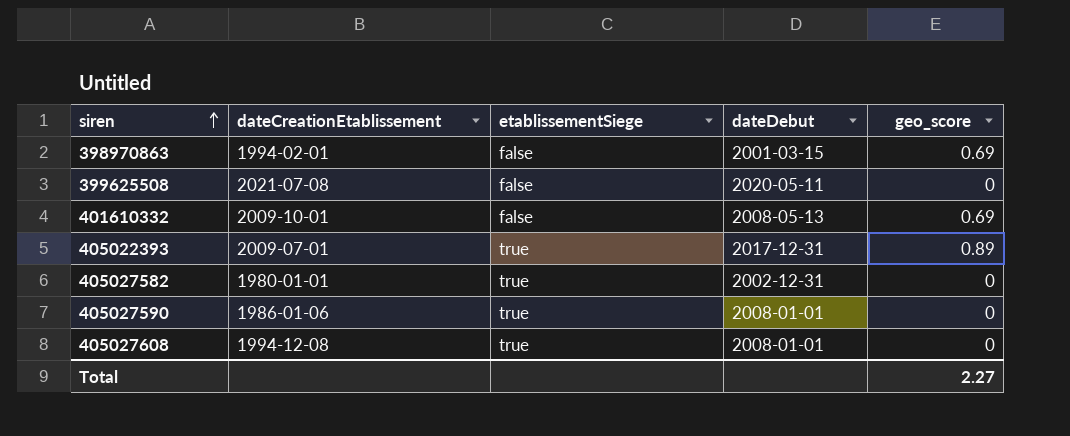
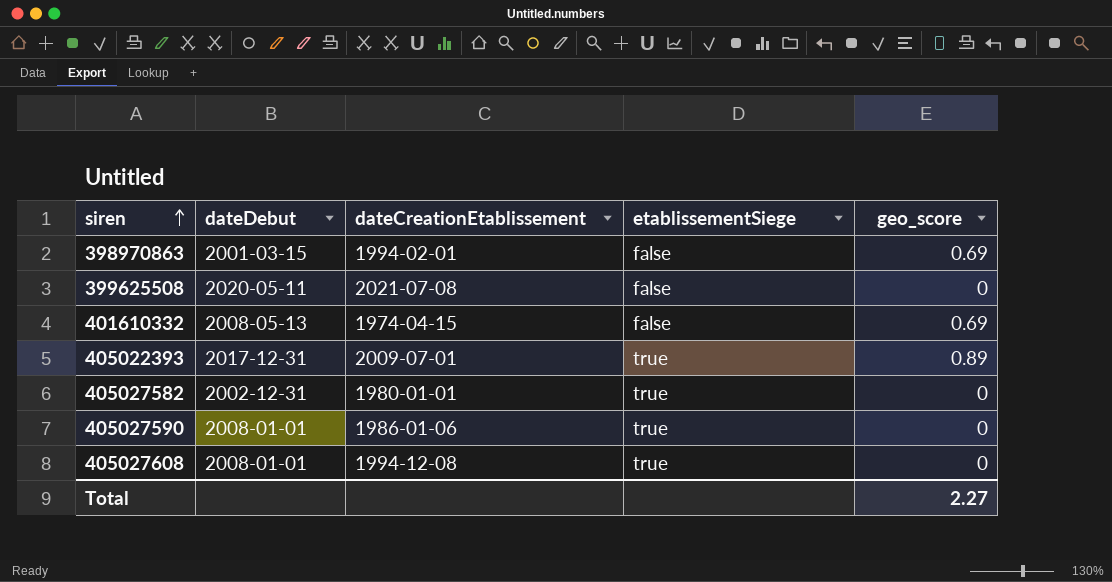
column dateDebut | position: 4 -> 2
401610332 | dateCreationEtablissement: 2009-10-01 -> 1974-04-15

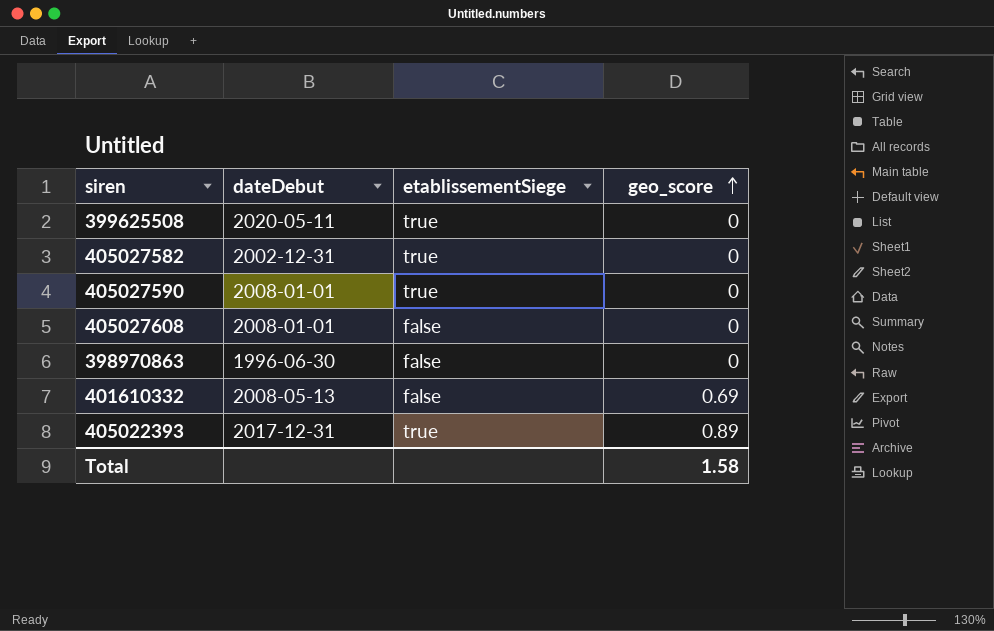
row order: siren ascending -> geo_score ascending
column dateCreationEtablissement | position: 3 -> none
399625508 | etablissementSiege: false -> true
405027608 | etablissementSiege: true -> false
398970863 | dateDebut: 2001-03-15 -> 1996-06-30
398970863 | geo_score: 0.69 -> 0
Total | geo_score: 2.27 -> 1.58

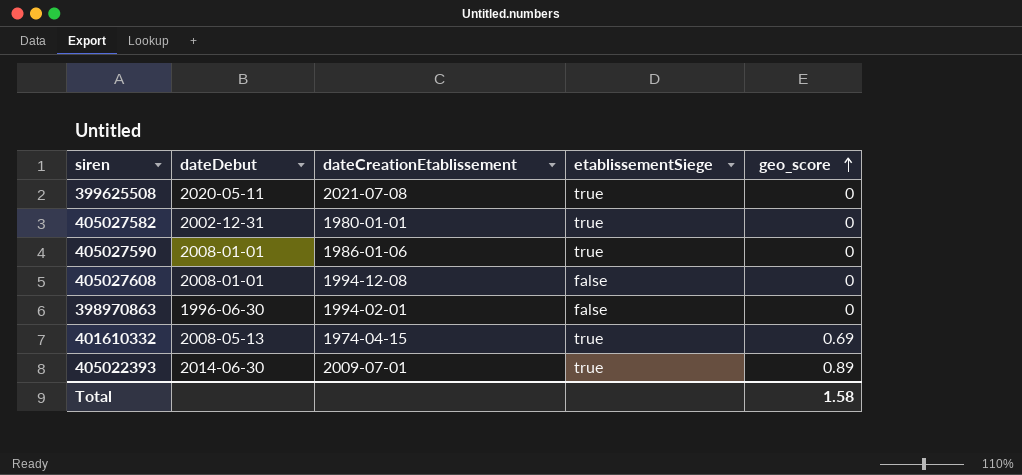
column dateCreationEtablissement | position: none -> 3
401610332 | etablissementSiege: false -> true
405022393 | dateDebut: 2017-12-31 -> 2014-06-30

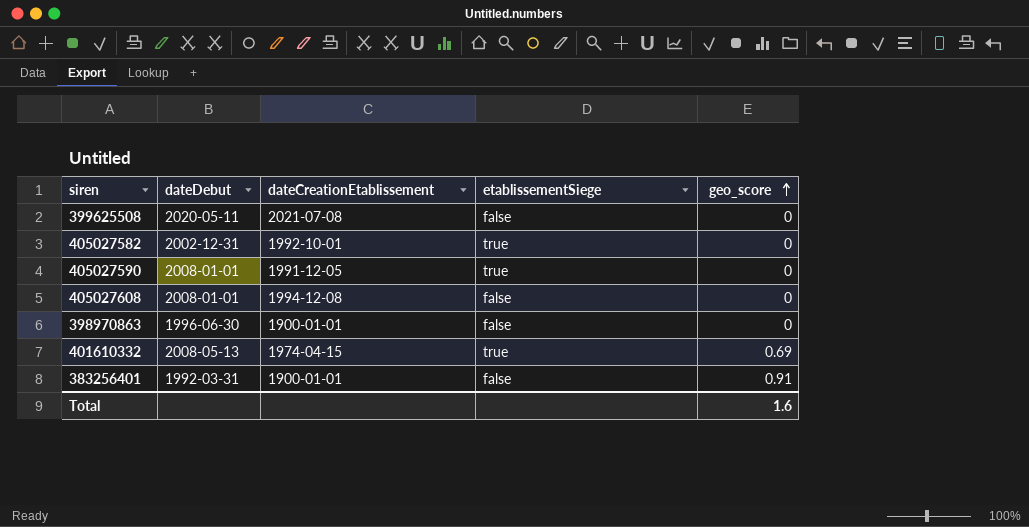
row 405022393: 2014-06-30 | 2009-07-01 | true | 0.89 -> none
399625508 | etablissementSiege: true -> false
405027582 | dateCreationEtablissement: 1980-01-01 -> 1992-10-01
405027590 | dateCreationEtablissement: 1986-01-06 -> 1991-12-05
398970863 | dateCreationEtablissement: 1994-02-01 -> 1900-01-01
row 383256401: none -> 1992-03-31 | 1900-01-01 | false | 0.91
Total | geo_score: 1.58 -> 1.6

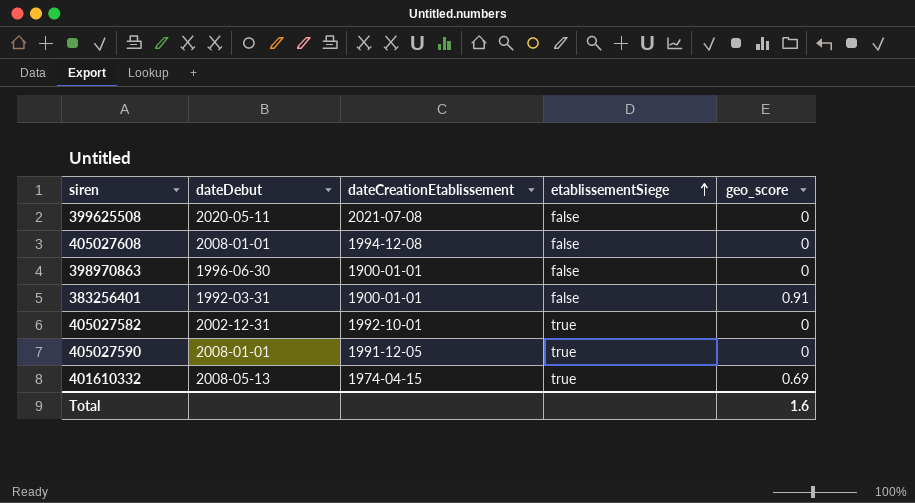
row order: geo_score ascending -> etablissementSiege ascending

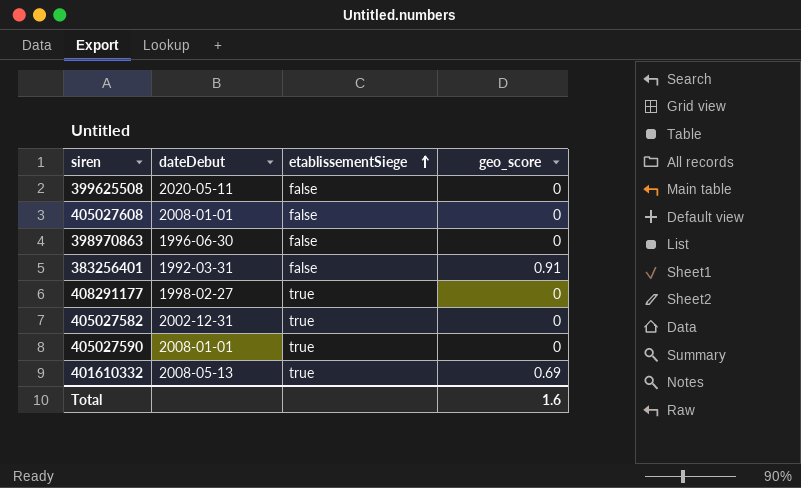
column dateCreationEtablissement | position: 3 -> none
row 408291177: none -> 1998-02-27 | true | 0

